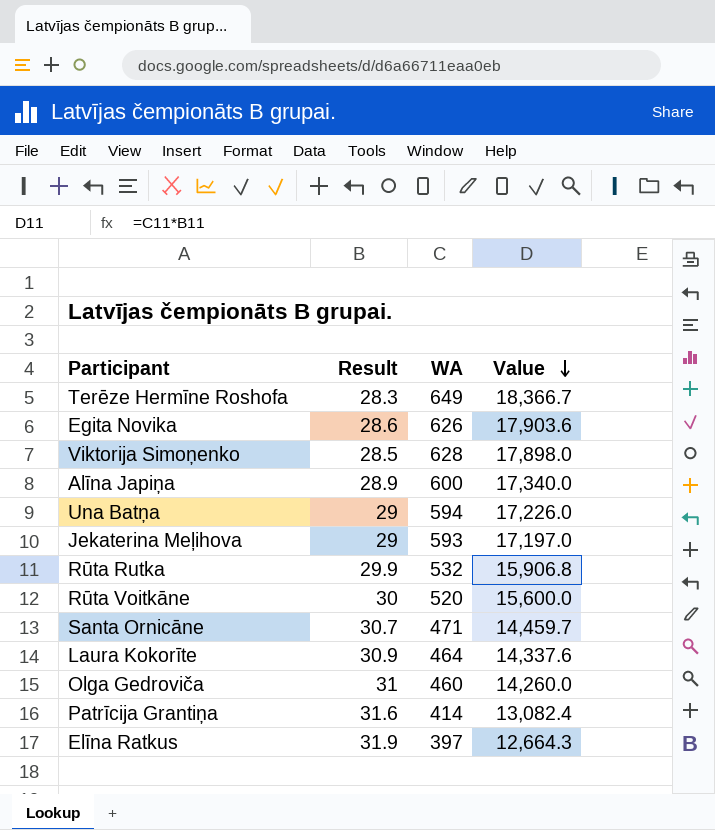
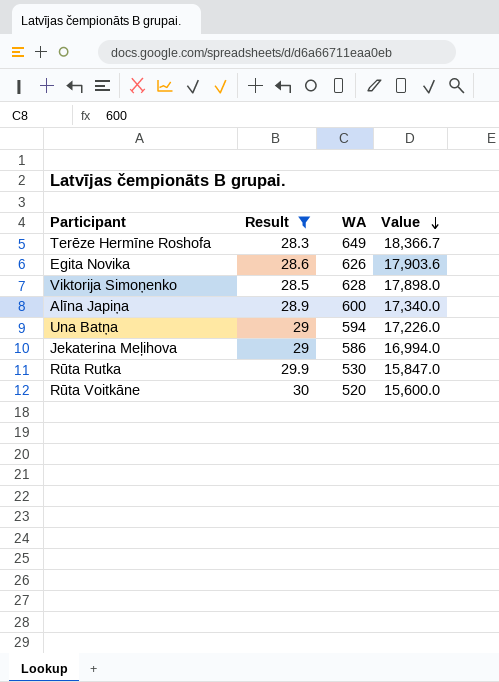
filter: none -> Result <= 30
Jekaterina Meļihova | WA: 593 -> 586
Jekaterina Meļihova | Value: 17,197.0 -> 16,994.0
Rūta Rutka | WA: 532 -> 530
Rūta Rutka | Value: 15,906.8 -> 15,847.0

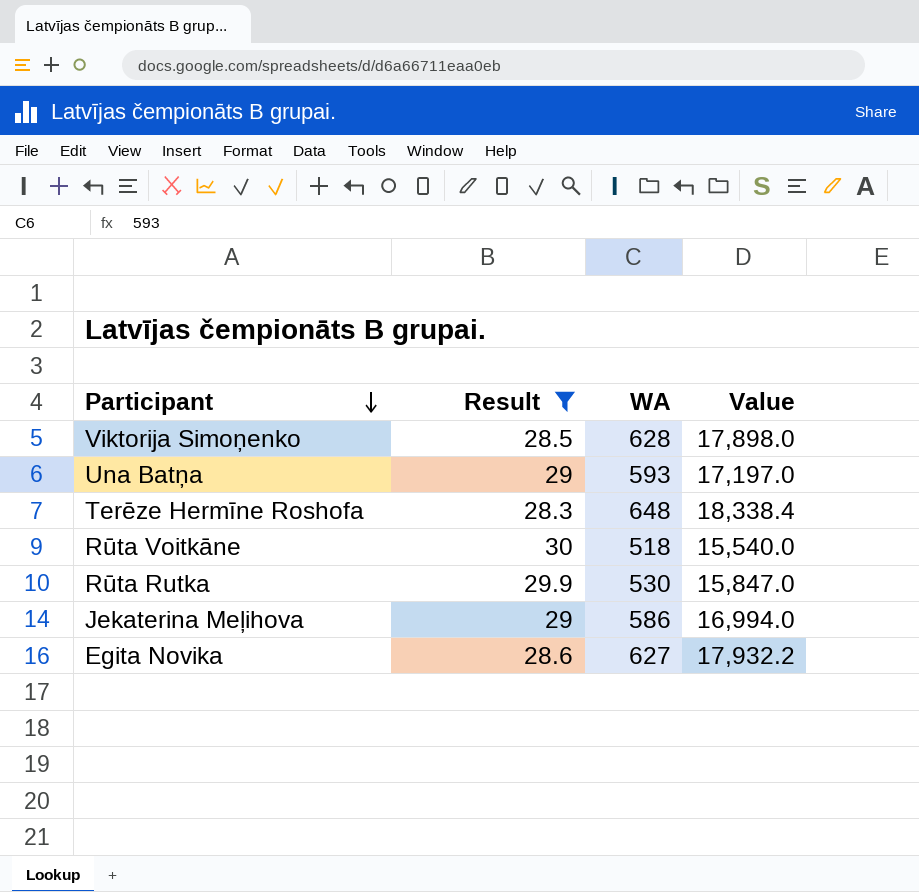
row order: Value descending -> Participant descending
row Alīna Japiņa: 28.9 | 600 | 17,340.0 -> none
Una Batņa | WA: 594 -> 593
Una Batņa | Value: 17,226.0 -> 17,197.0
Terēze Hermīne Roshofa | WA: 649 -> 648
Terēze Hermīne Roshofa | Value: 18,366.7 -> 18,338.4
Rūta Voitkāne | WA: 520 -> 518
Rūta Voitkāne | Value: 15,600.0 -> 15,540.0
Egita Novika | WA: 626 -> 627
Egita Novika | Value: 17,903.6 -> 17,932.2

